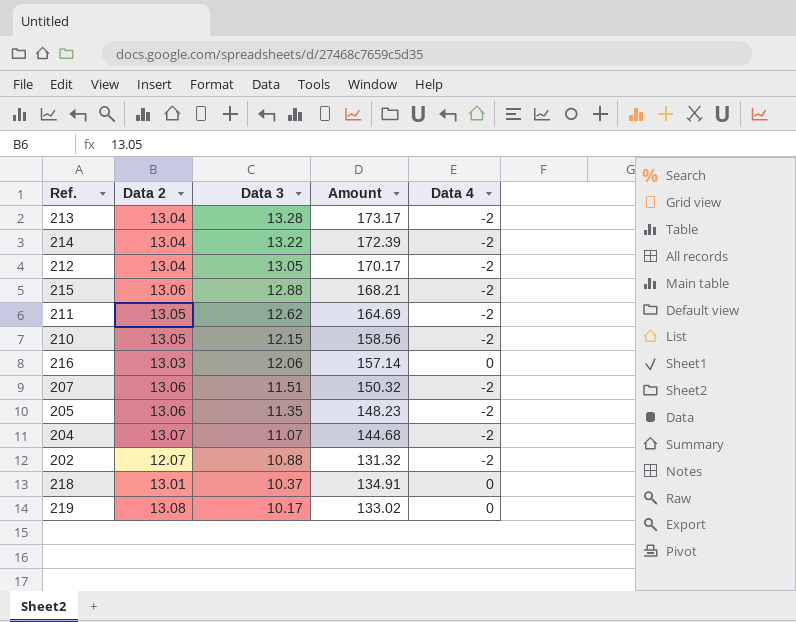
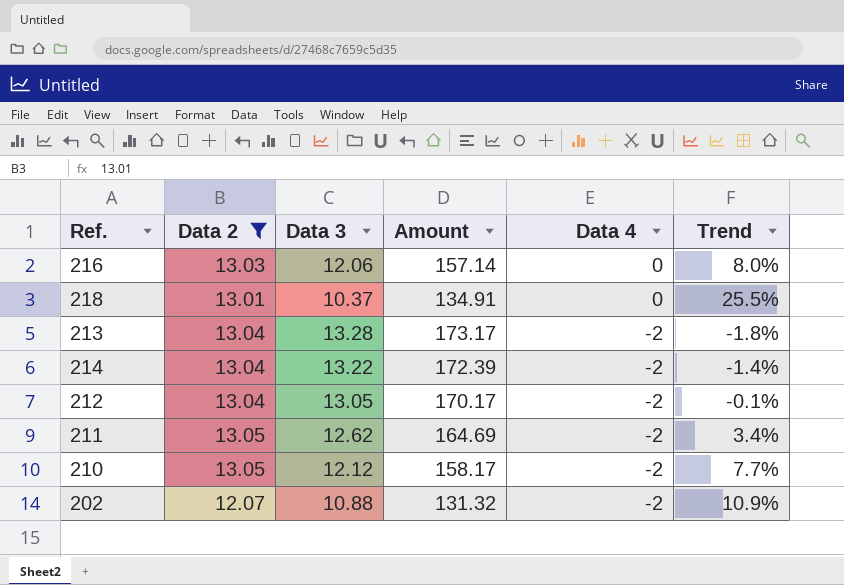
filter: none -> Data 2 <= 13.05
row order: Data 3 descending -> Data 4 descending
column Trend | formula: none -> ([Data 2] - [Data 3]) / [Data 3]
210 | Data 3: 12.15 -> 12.12
210 | Amount: 158.56 -> 158.17

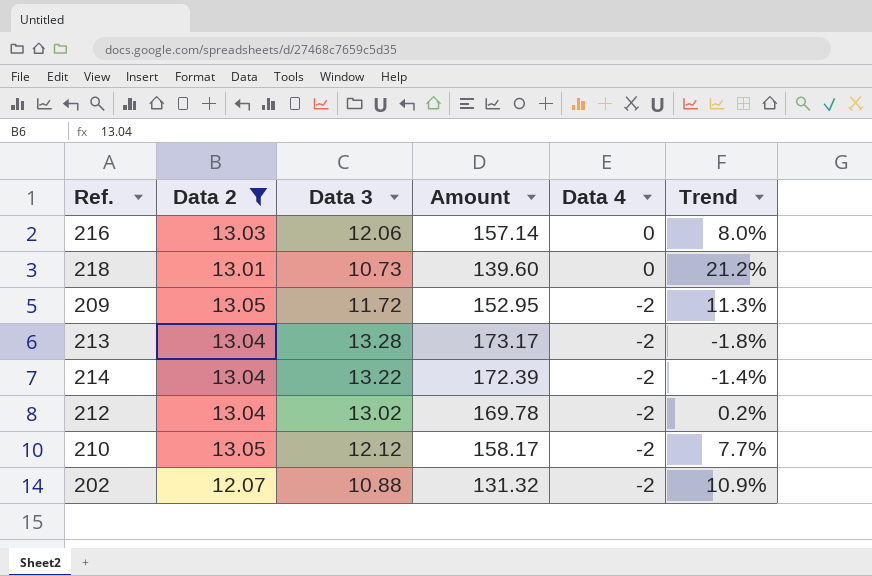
row 211: 13.05 | 12.62 | 164.69 | -2 | 3.4% -> none
218 | Data 3: 10.37 -> 10.73
218 | Amount: 134.91 -> 139.60
218 | Trend: 25.5% -> 21.2%
row 209: none -> 13.05 | 11.72 | 152.95 | -2 | 11.3%
212 | Data 3: 13.05 -> 13.02
212 | Amount: 170.17 -> 169.78
212 | Trend: -0.1% -> 0.2%

